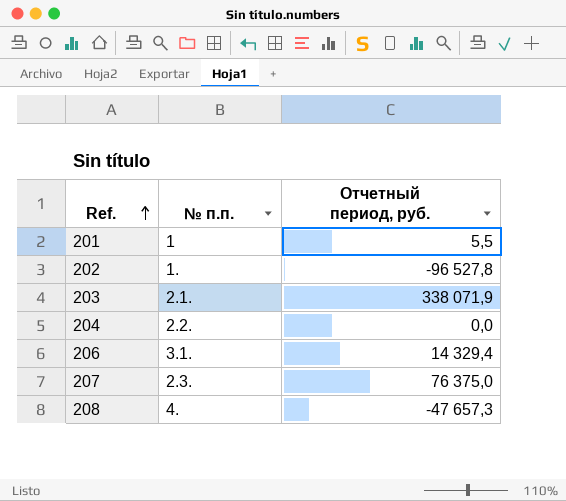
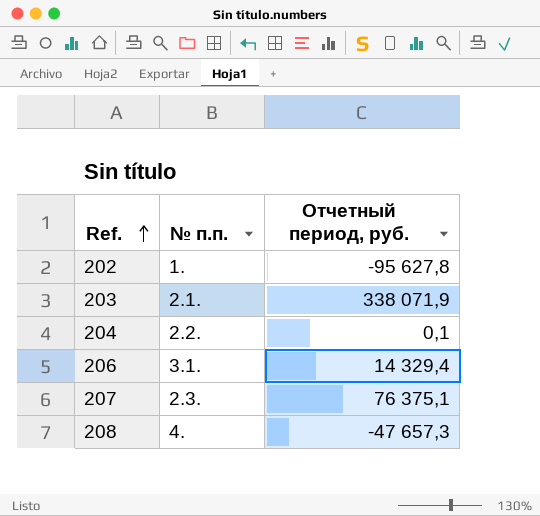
row 201: 1 | 5,5 -> none
202 | Отчетный период, руб.: -96 527,8 -> -95 627,8
204 | Отчетный период, руб.: 0,0 -> 0,1
207 | Отчетный период, руб.: 76 375,0 -> 76 375,1

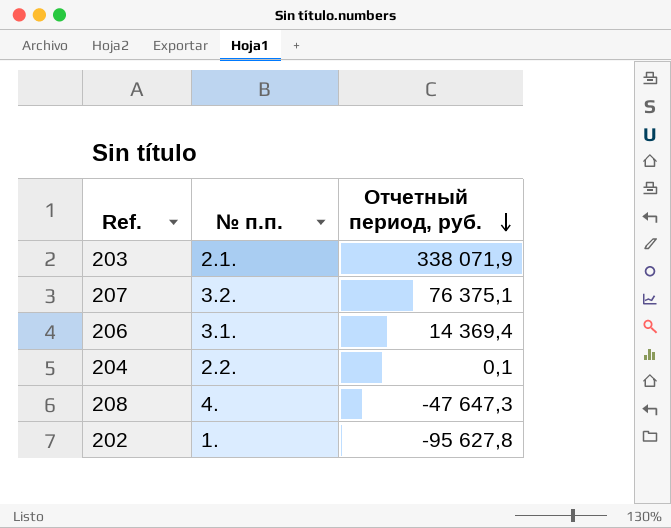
row order: Ref. ascending -> Отчетный период, руб. descending
207 | № п.п.: 2.3. -> 3.2.
206 | Отчетный период, руб.: 14 329,4 -> 14 369,4
208 | Отчетный период, руб.: -47 657,3 -> -47 647,3

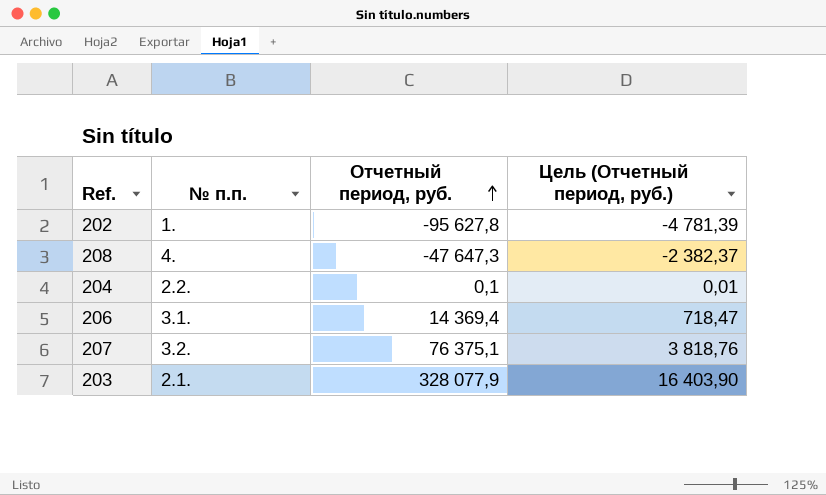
row order: Отчетный период, руб. descending -> Отчетный период, руб. ascending
column Цель (Отчетный период, руб.) | formula: none -> [Отчетный период, руб.] * 0,05
203 | Отчетный период, руб.: 338 071,9 -> 328 077,9

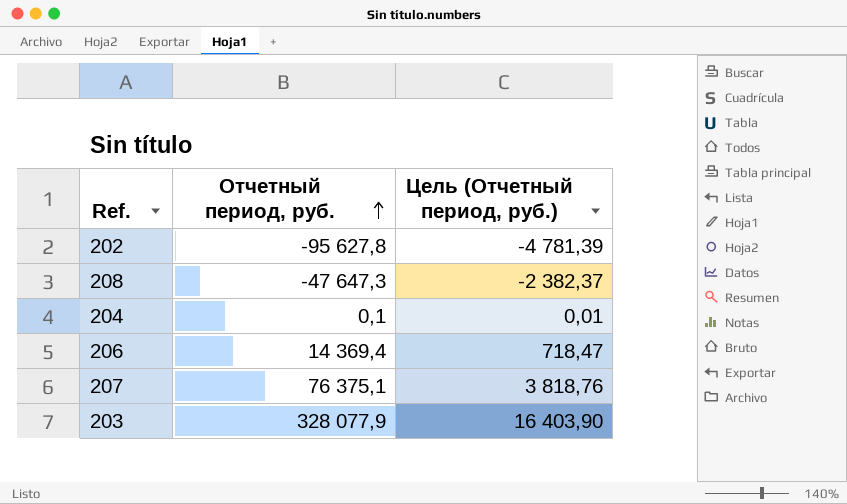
column № п.п. | position: 2 -> none

